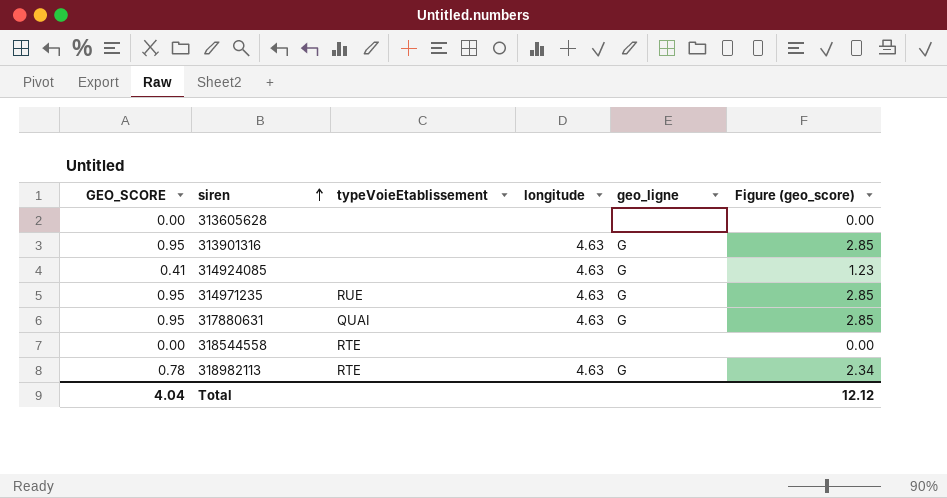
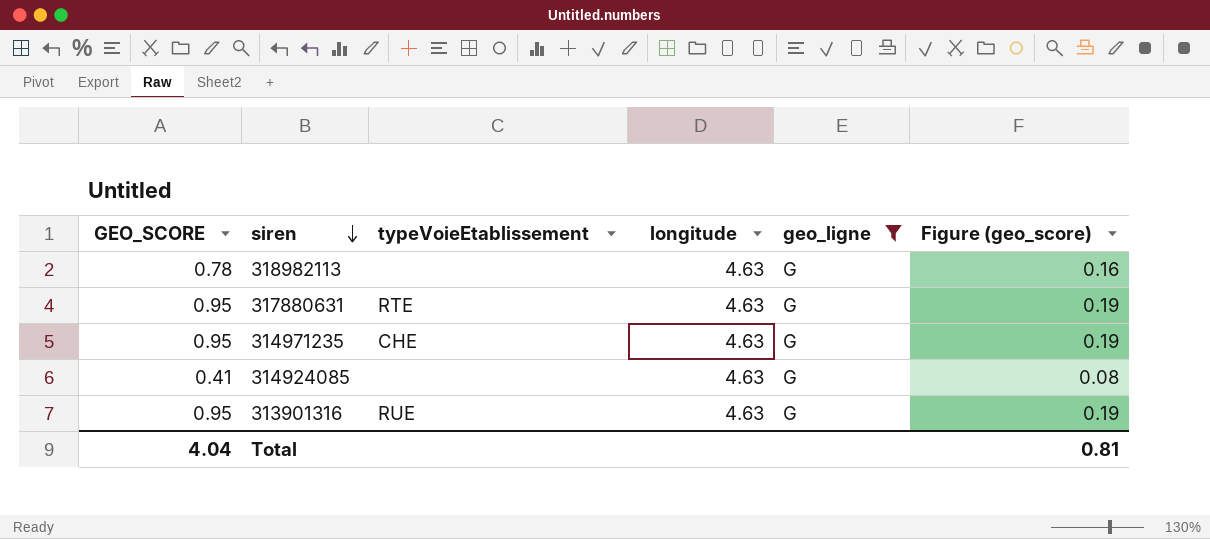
filter: none -> geo_ligne = G
row order: siren ascending -> siren descending
column Figure (geo_score) | formula: [GEO_SCORE] * 3 -> [GEO_SCORE] * 0.2
318982113 | typeVoieEtablissement: RTE -> none
317880631 | typeVoieEtablissement: QUAI -> RTE
314971235 | typeVoieEtablissement: RUE -> CHE
313901316 | typeVoieEtablissement: none -> RUE
Total | Figure (geo_score): 12.12 -> 0.81

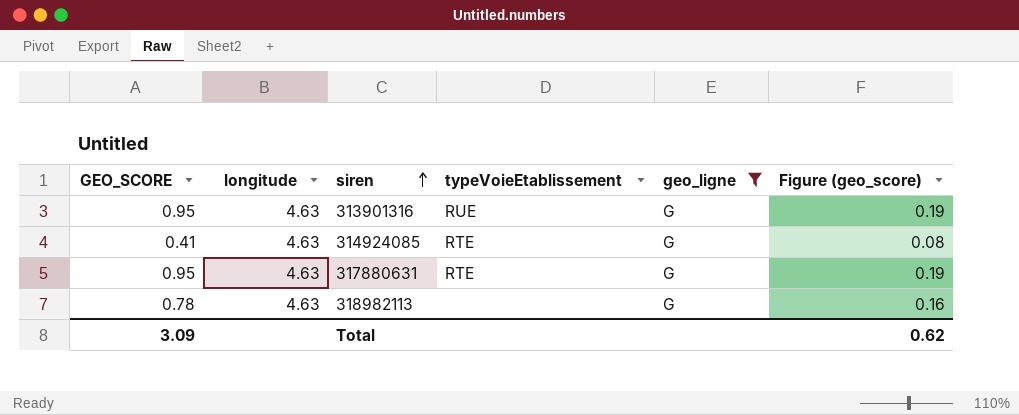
row order: siren descending -> siren ascending
column longitude | position: 4 -> 2
row 314971235: 0.95 | CHE | 4.63 | G | 0.19 -> none
314924085 | typeVoieEtablissement: none -> RTE
Total | GEO_SCORE: 4.04 -> 3.09
Total | Figure (geo_score): 0.81 -> 0.62

